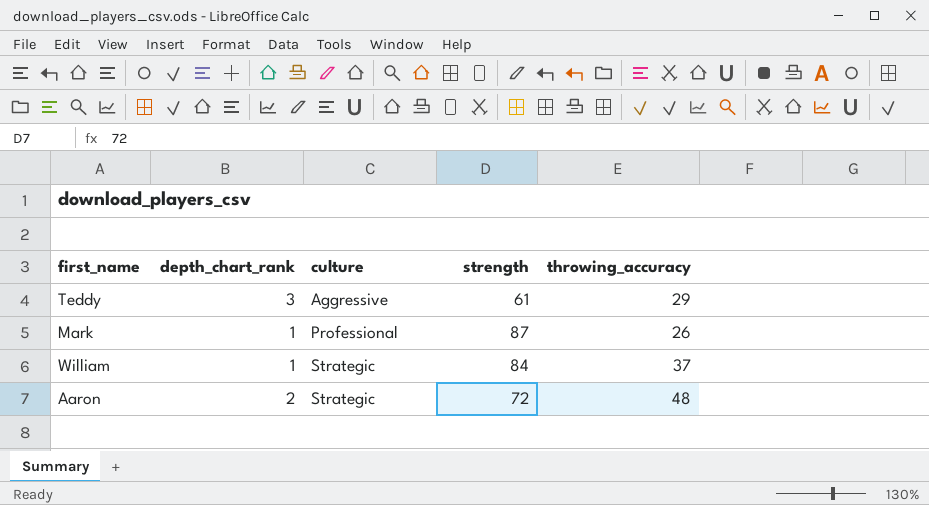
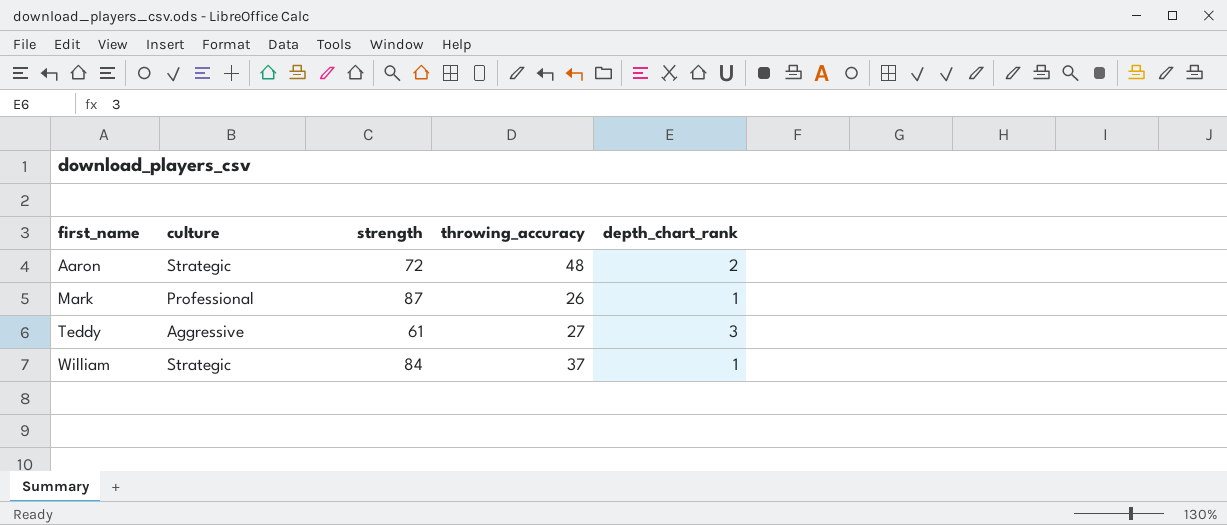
row order: culture ascending -> first_name ascending
column depth_chart_rank | position: 2 -> 5
Teddy | throwing_accuracy: 29 -> 27

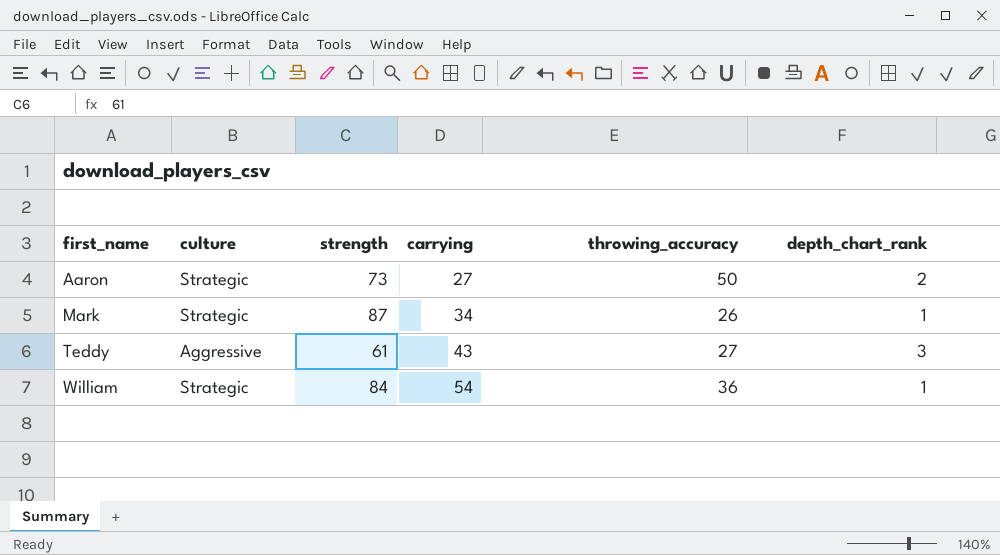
column carrying | position: none -> 4
Aaron | strength: 72 -> 73
Aaron | throwing_accuracy: 48 -> 50
Mark | culture: Professional -> Strategic
William | throwing_accuracy: 37 -> 36

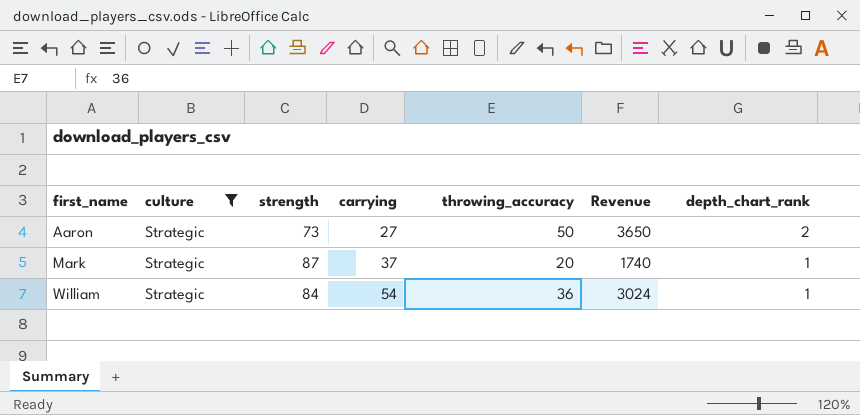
filter: none -> culture = Strategic
column Revenue | formula: none -> [strength] * [throwing_accuracy]
Mark | carrying: 34 -> 37
Mark | throwing_accuracy: 26 -> 20

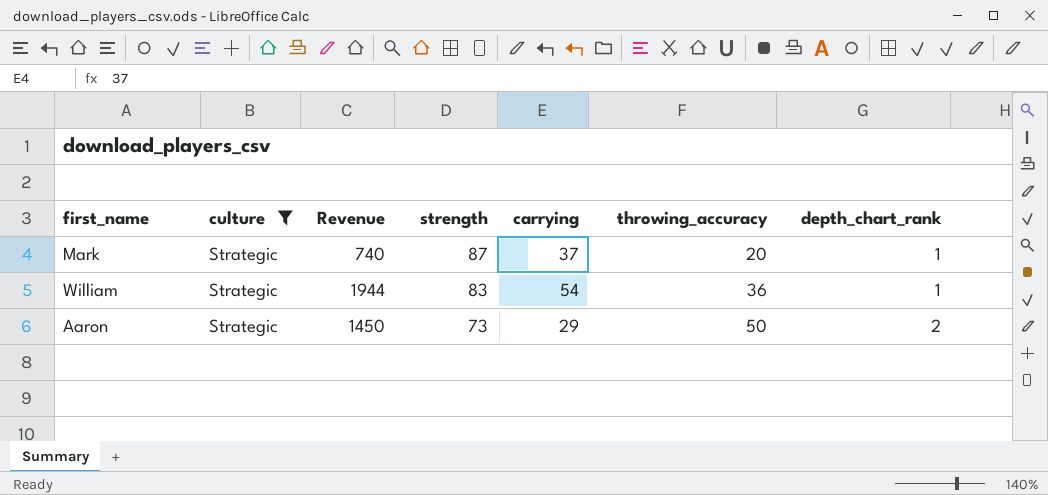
row order: first_name ascending -> strength descending
column Revenue | formula: [strength] * [throwing_accuracy] -> [carrying] * [throwing_accuracy]
column Revenue | position: 6 -> 3
William | strength: 84 -> 83
Aaron | carrying: 27 -> 29

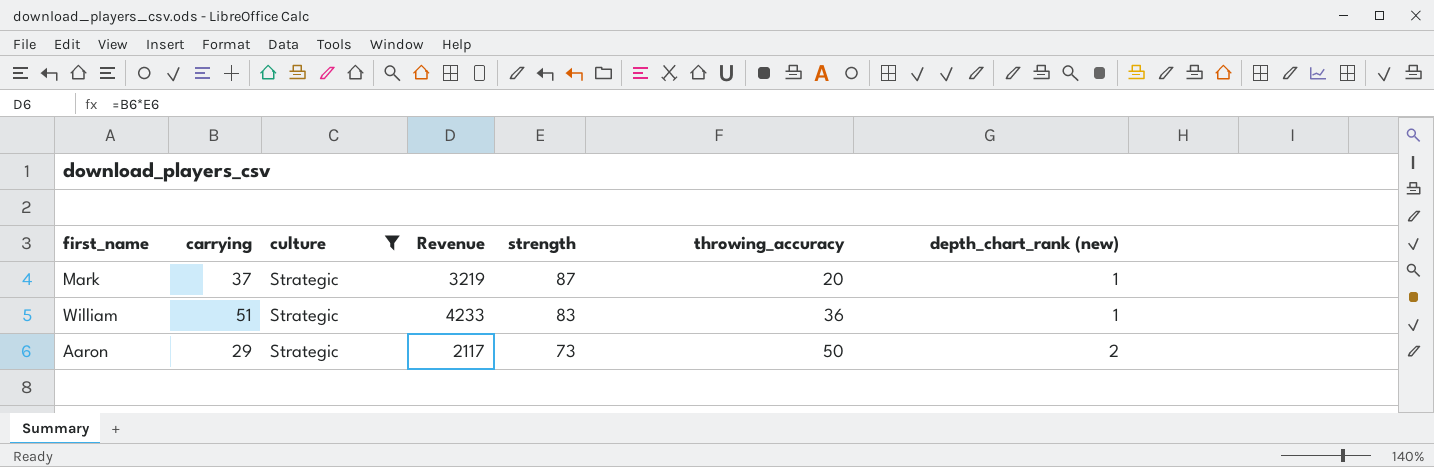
column carrying | position: 5 -> 2
column Revenue | formula: [carrying] * [throwing_accuracy] -> [carrying] * [strength]
column name: depth_chart_rank -> depth_chart_rank (new)
William | carrying: 54 -> 51

